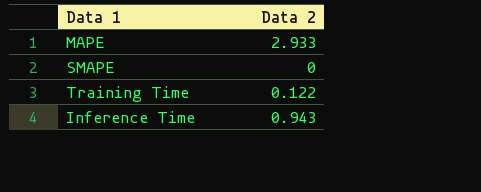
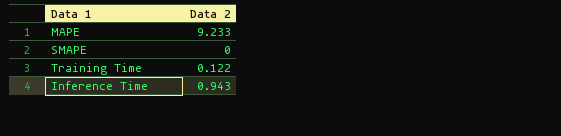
MAPE | Data 2: 2.933 -> 9.233

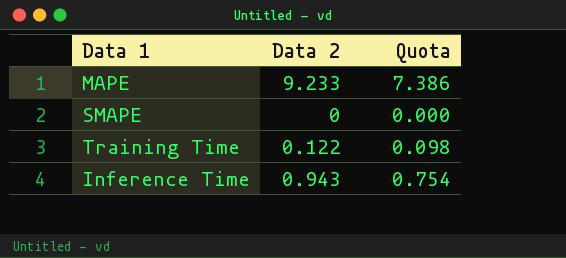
column Quota | formula: none -> [Data 2] * 0.8

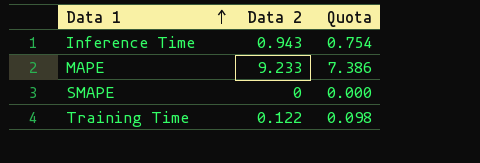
row order: none -> Data 1 ascending

